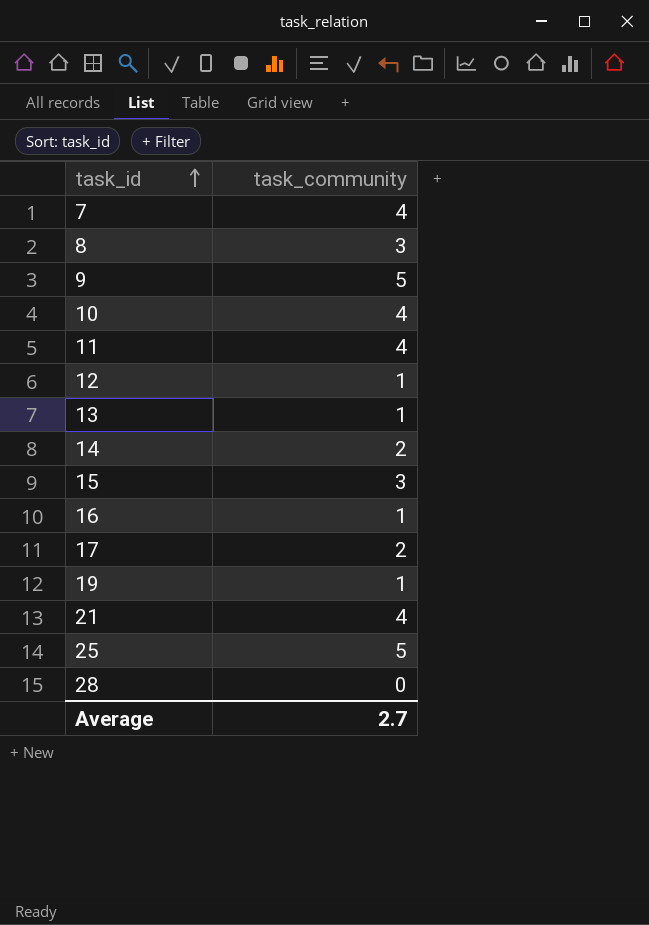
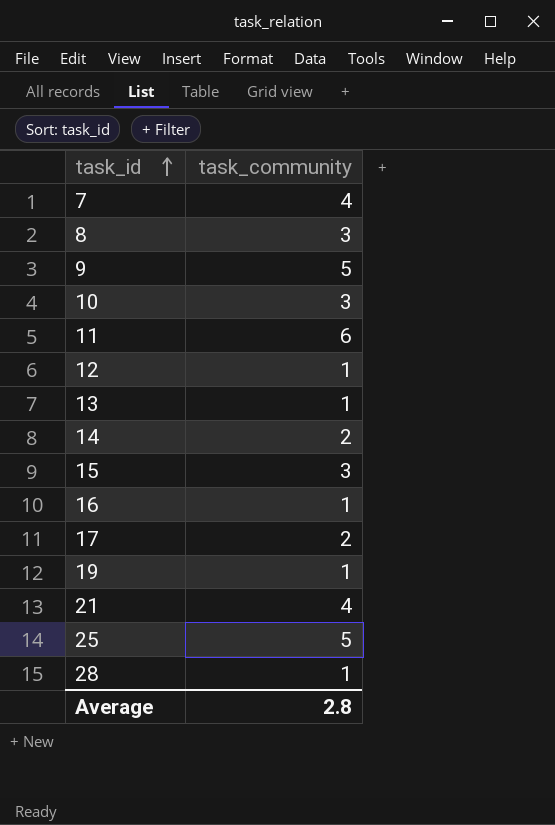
10 | task_community: 4 -> 3
11 | task_community: 4 -> 6
28 | task_community: 0 -> 1
Average | task_community: 2.7 -> 2.8

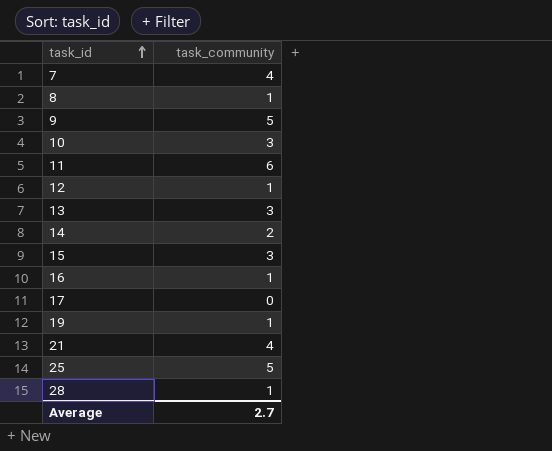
8 | task_community: 3 -> 1
13 | task_community: 1 -> 3
17 | task_community: 2 -> 0
Average | task_community: 2.8 -> 2.7

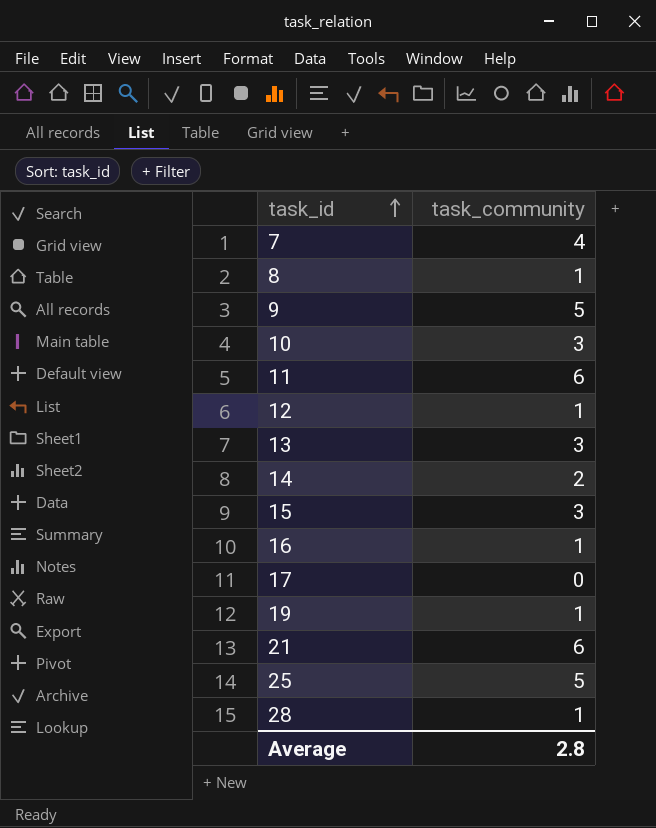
21 | task_community: 4 -> 6
Average | task_community: 2.7 -> 2.8

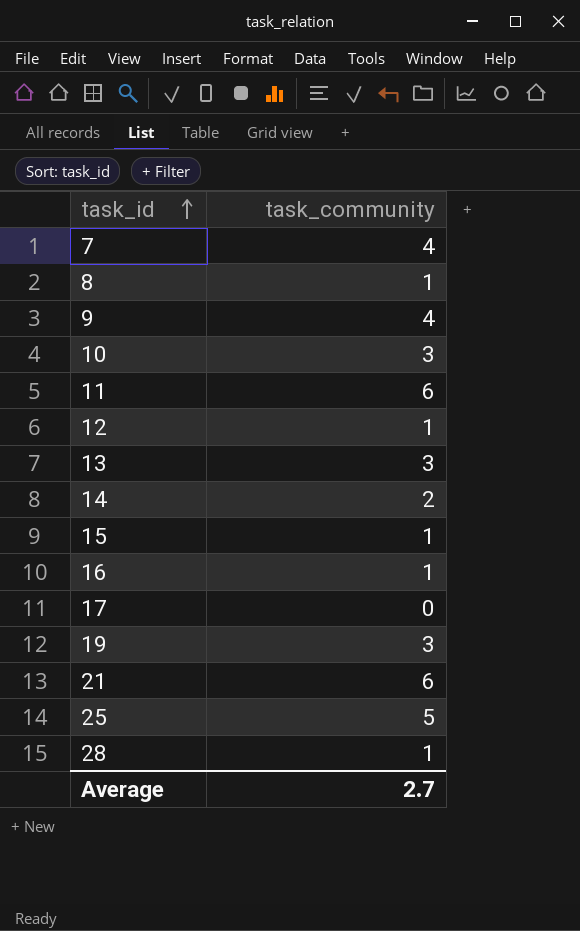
9 | task_community: 5 -> 4
15 | task_community: 3 -> 1
19 | task_community: 1 -> 3
Average | task_community: 2.8 -> 2.7

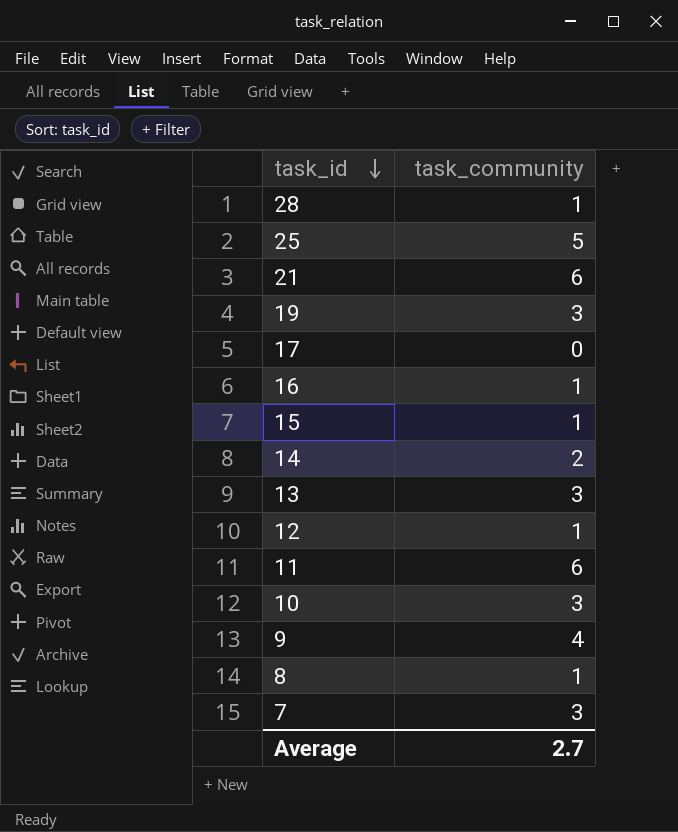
row order: task_id ascending -> task_id descending
7 | task_community: 4 -> 3

